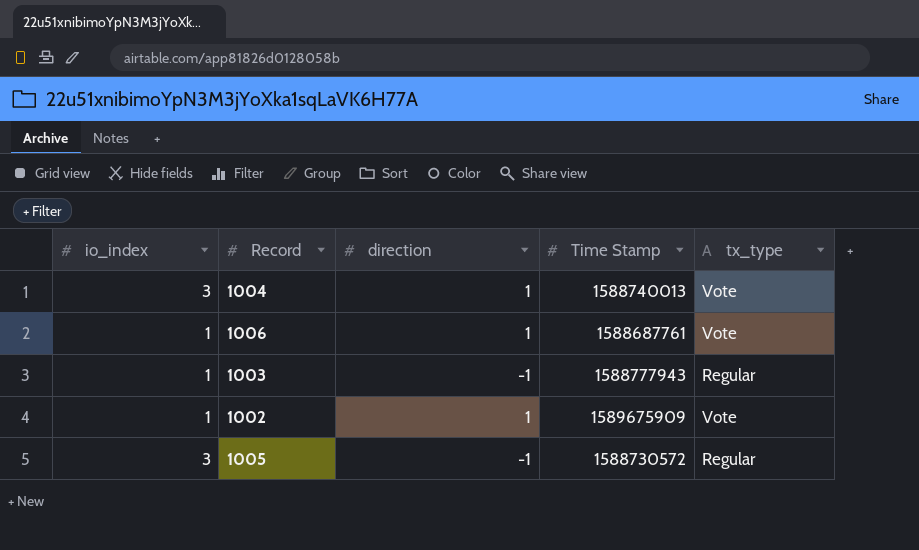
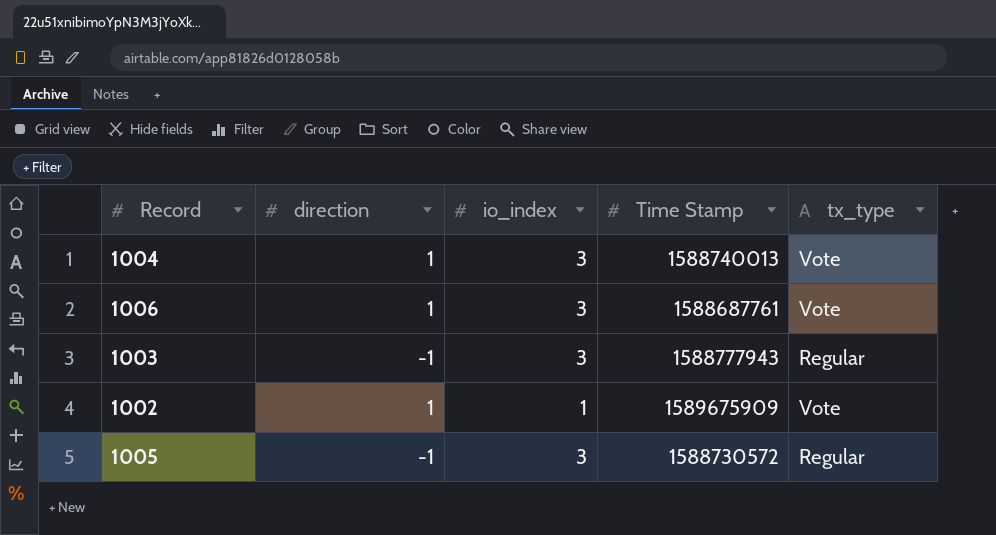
column io_index | position: 1 -> 3
1006 | io_index: 1 -> 3
1003 | io_index: 1 -> 3

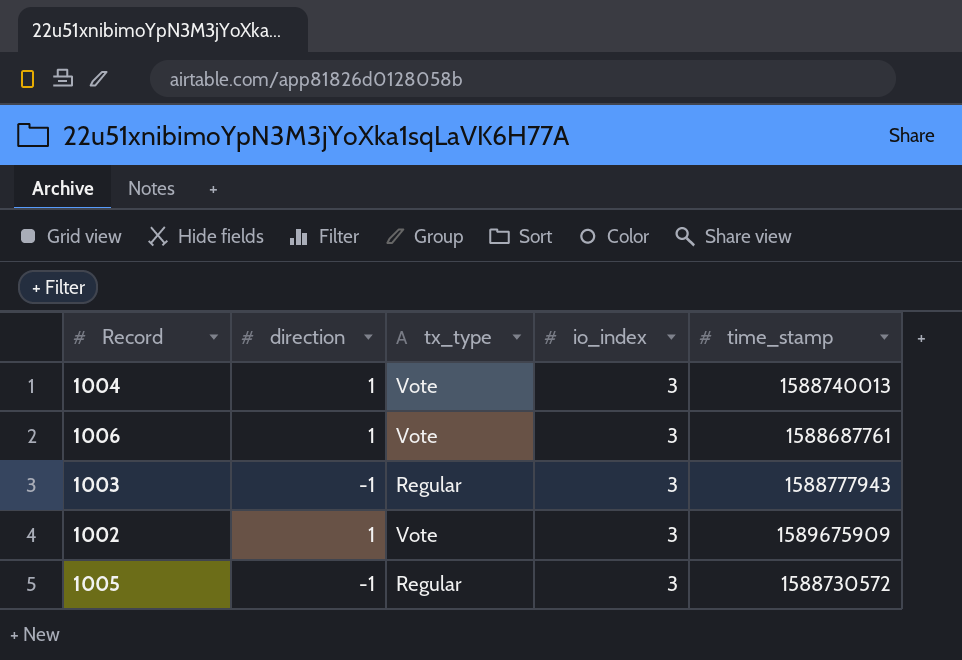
column tx_type | position: 5 -> 3
column name: Time Stamp -> time_stamp
1002 | io_index: 1 -> 3

